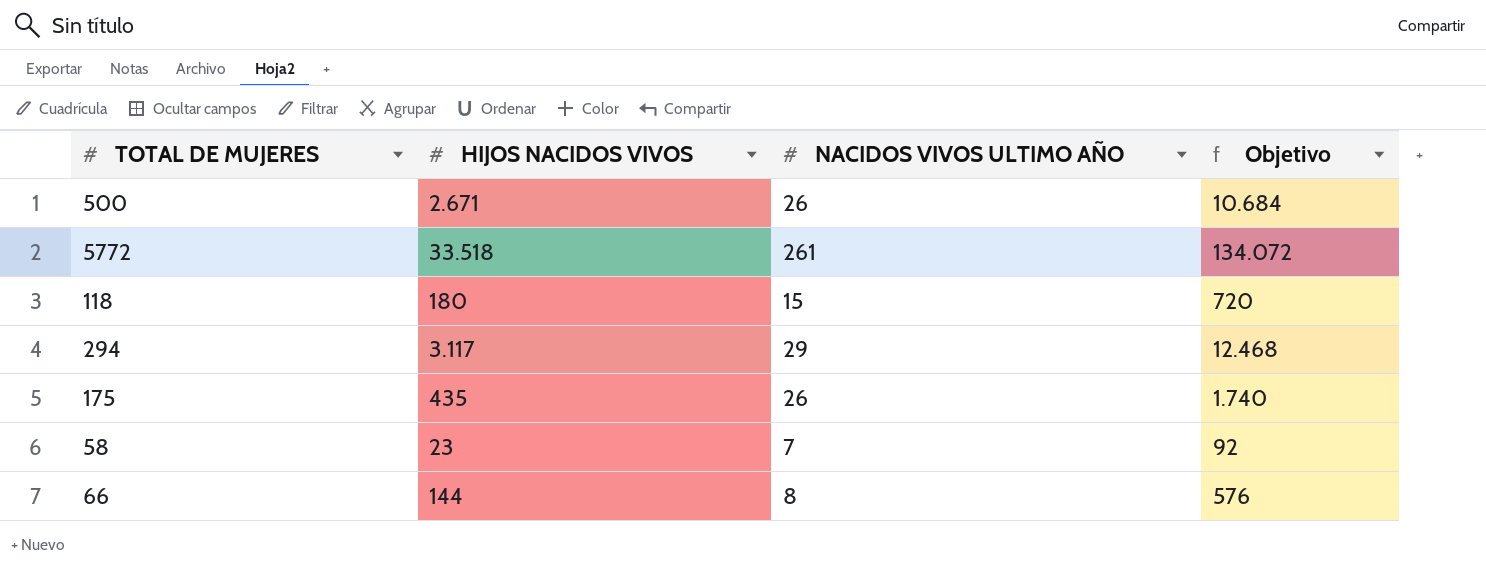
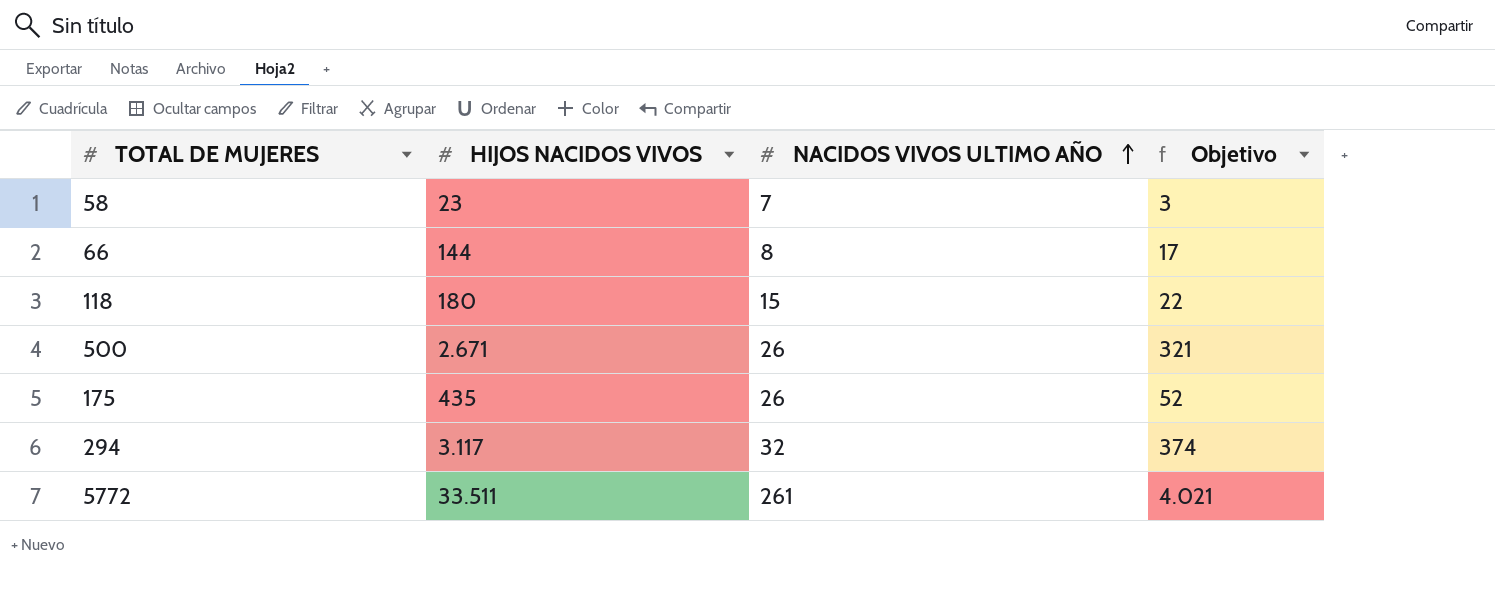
row order: none -> NACIDOS VIVOS ULTIMO AÑO ascending
column Objetivo | formula: [HIJOS NACIDOS VIVOS] * 4 -> [HIJOS NACIDOS VIVOS] * 0,12
294 | NACIDOS VIVOS ULTIMO AÑO: 29 -> 32
5772 | HIJOS NACIDOS VIVOS: 33.518 -> 33.511

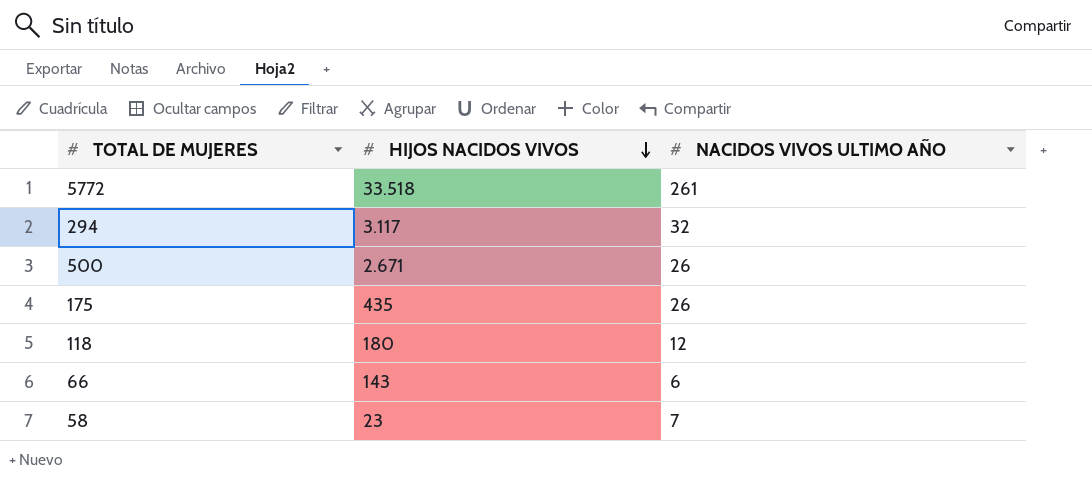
row order: NACIDOS VIVOS ULTIMO AÑO ascending -> HIJOS NACIDOS VIVOS descending
column Objetivo | formula: [HIJOS NACIDOS VIVOS] * 0,12 -> none
5772 | HIJOS NACIDOS VIVOS: 33.511 -> 33.518
118 | NACIDOS VIVOS ULTIMO AÑO: 15 -> 12
66 | HIJOS NACIDOS VIVOS: 144 -> 143
66 | NACIDOS VIVOS ULTIMO AÑO: 8 -> 6

